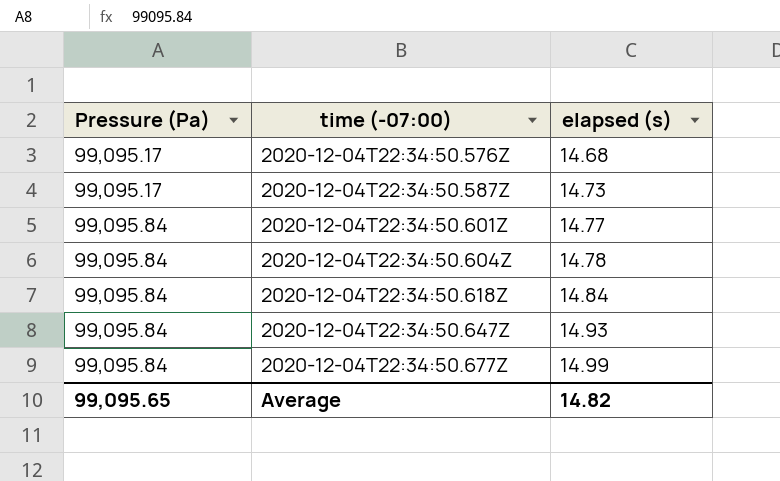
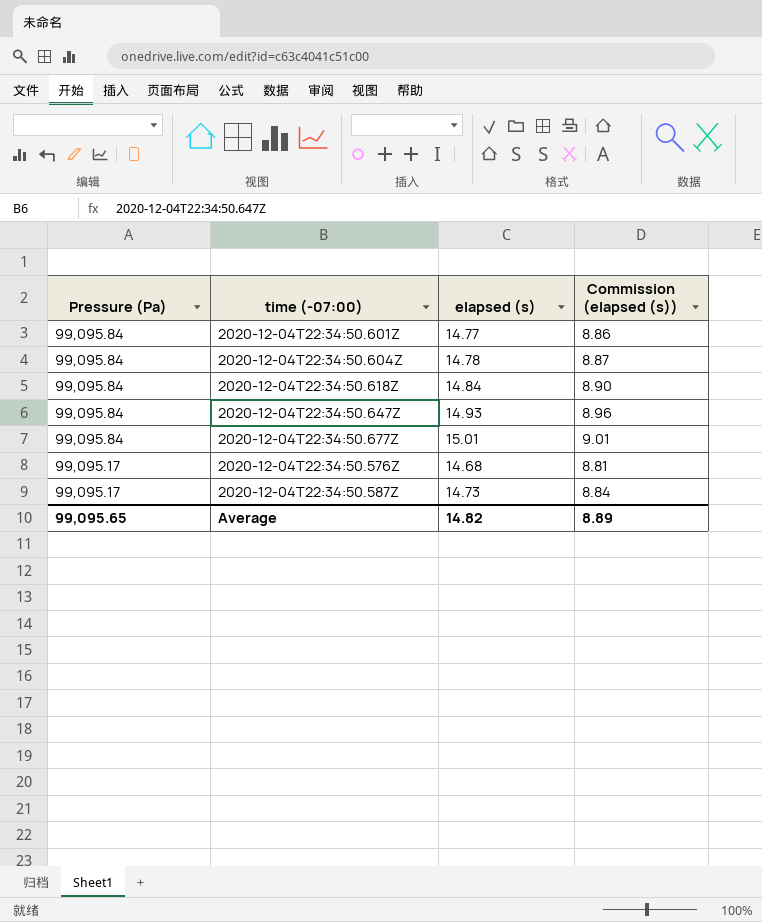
row order: Pressure (Pa) ascending -> Pressure (Pa) descending
column Commission (elapsed (s)) | formula: none -> [elapsed (s)] * 0.6
2020-12-04T22:34:50.677Z | elapsed (s): 14.99 -> 15.01

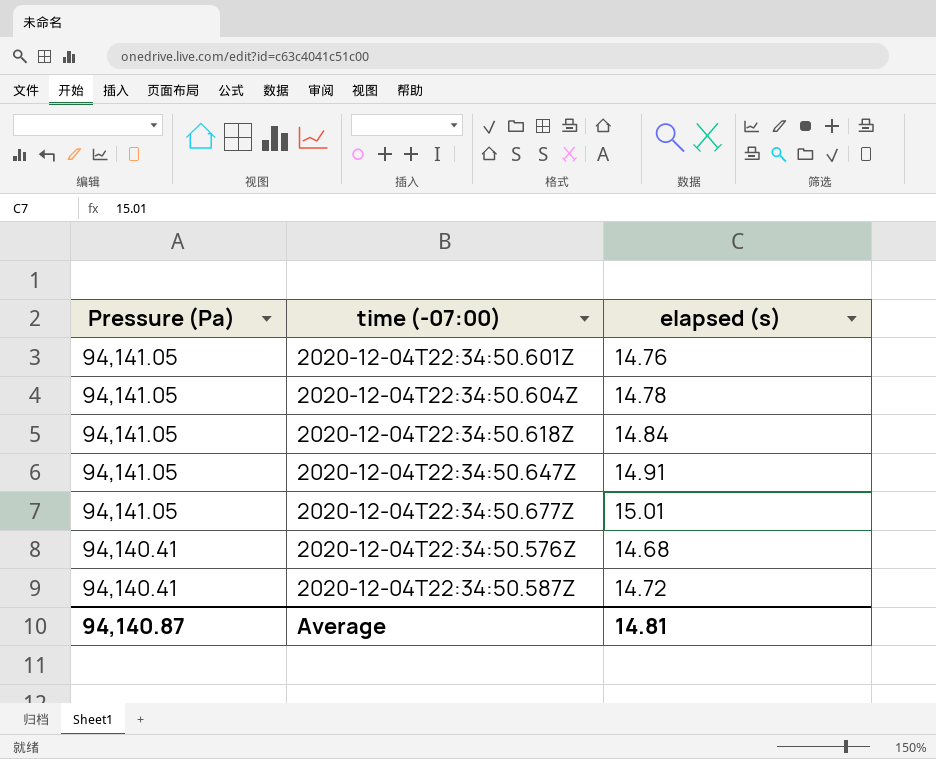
column Commission (elapsed (s)) | formula: [elapsed (s)] * 0.6 -> none
2020-12-04T22:34:50.601Z | Pressure (Pa): 99,095.84 -> 94,141.05
2020-12-04T22:34:50.601Z | elapsed (s): 14.77 -> 14.76
2020-12-04T22:34:50.604Z | Pressure (Pa): 99,095.84 -> 94,141.05
2020-12-04T22:34:50.618Z | Pressure (Pa): 99,095.84 -> 94,141.05
2020-12-04T22:34:50.647Z | Pressure (Pa): 99,095.84 -> 94,141.05
2020-12-04T22:34:50.647Z | elapsed (s): 14.93 -> 14.91
2020-12-04T22:34:50.677Z | Pressure (Pa): 99,095.84 -> 94,141.05
2020-12-04T22:34:50.576Z | Pressure (Pa): 99,095.17 -> 94,140.41
2020-12-04T22:34:50.587Z | Pressure (Pa): 99,095.17 -> 94,140.41
2020-12-04T22:34:50.587Z | elapsed (s): 14.73 -> 14.72
Average | Pressure (Pa): 99,095.65 -> 94,140.87
Average | elapsed (s): 14.82 -> 14.81

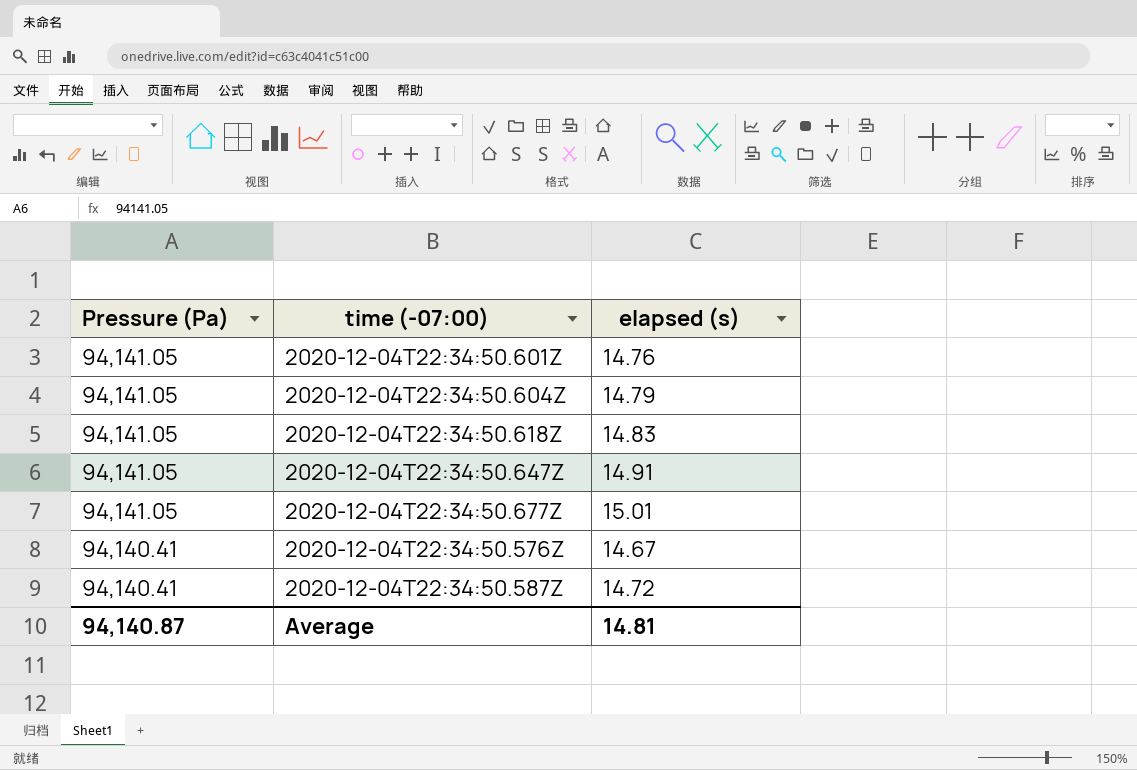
2020-12-04T22:34:50.604Z | elapsed (s): 14.78 -> 14.79
2020-12-04T22:34:50.618Z | elapsed (s): 14.84 -> 14.83
2020-12-04T22:34:50.576Z | elapsed (s): 14.68 -> 14.67

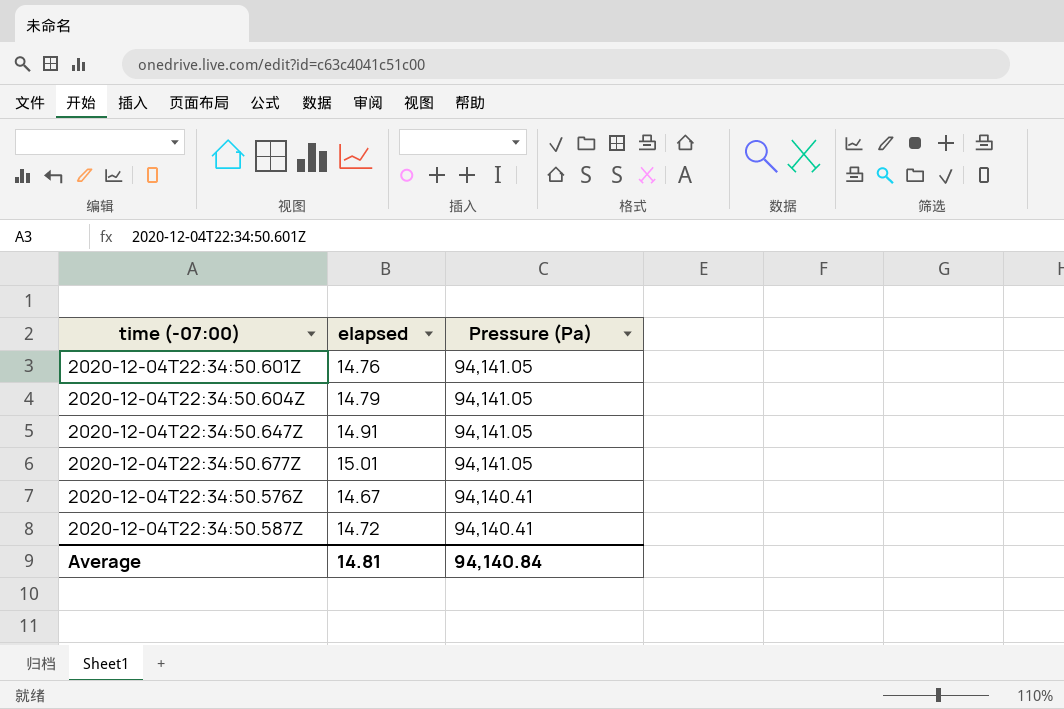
column name: elapsed (s) -> elapsed
column Pressure (Pa) | position: 1 -> 3
row 2020-12-04T22:34:50.618Z: 94,141.05 | 14.83 -> none
Average | Pressure (Pa): 94,140.87 -> 94,140.84

